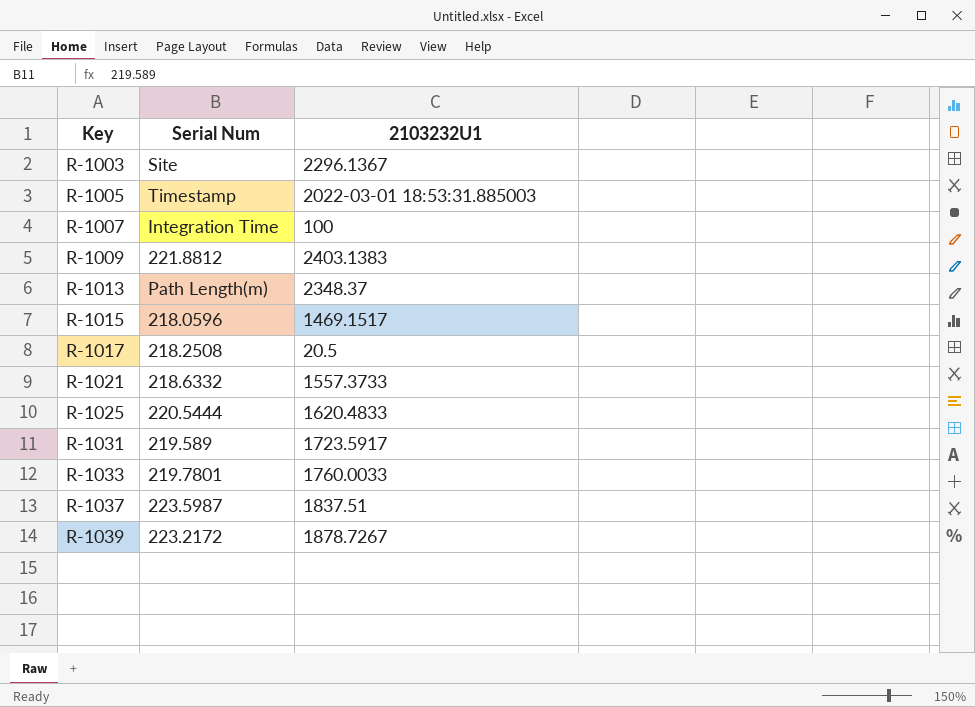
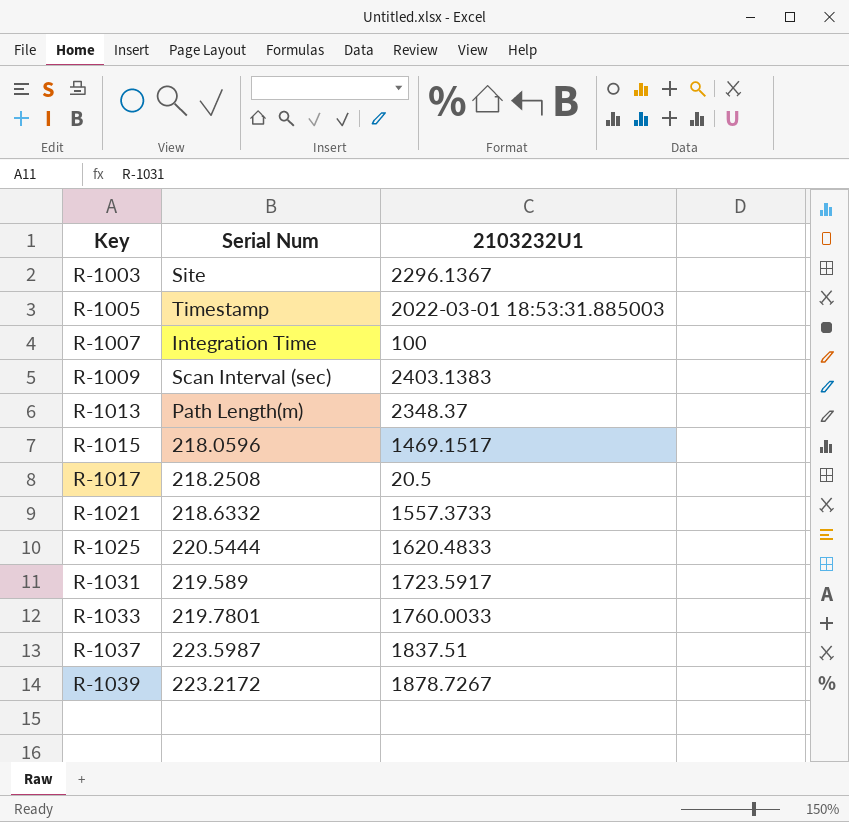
R-1009 | Serial Num: 221.8812 -> Scan Interval (sec)

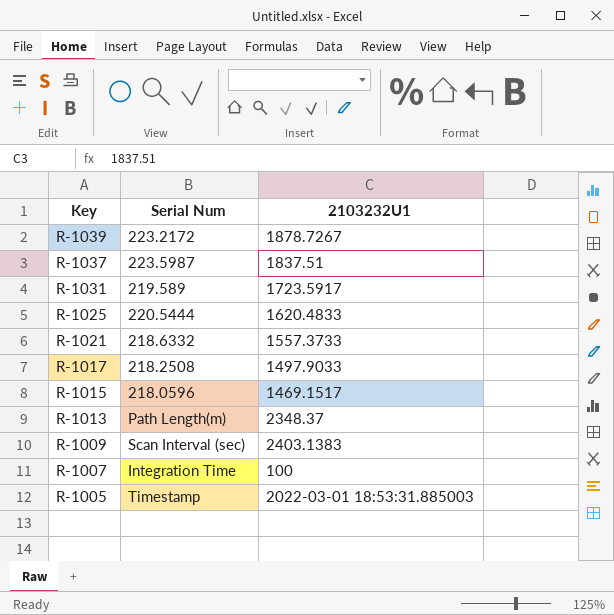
row order: Key ascending -> Key descending
row R-1003: Site | 2296.1367 -> none
row R-1033: 219.7801 | 1760.0033 -> none
R-1017 | 2103232U1: 20.5 -> 1497.9033

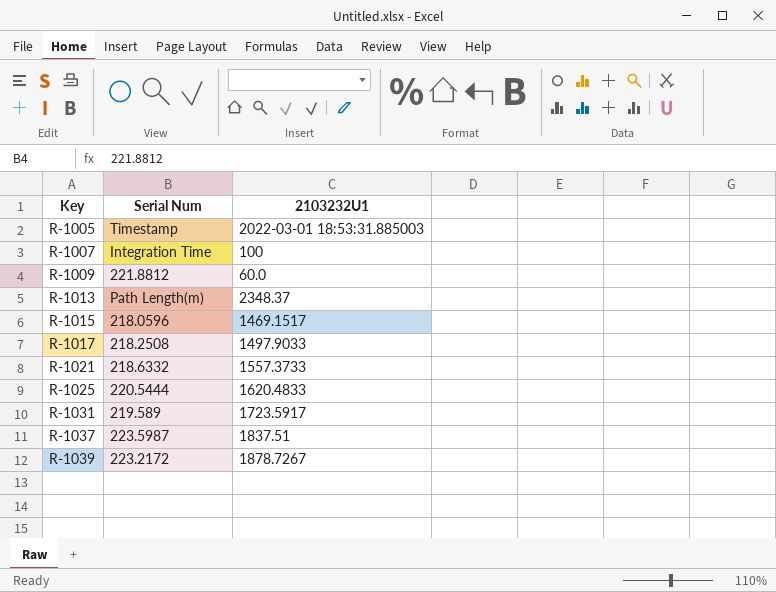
row order: Key descending -> Key ascending
R-1009 | Serial Num: Scan Interval (sec) -> 221.8812
R-1009 | 2103232U1: 2403.1383 -> 60.0

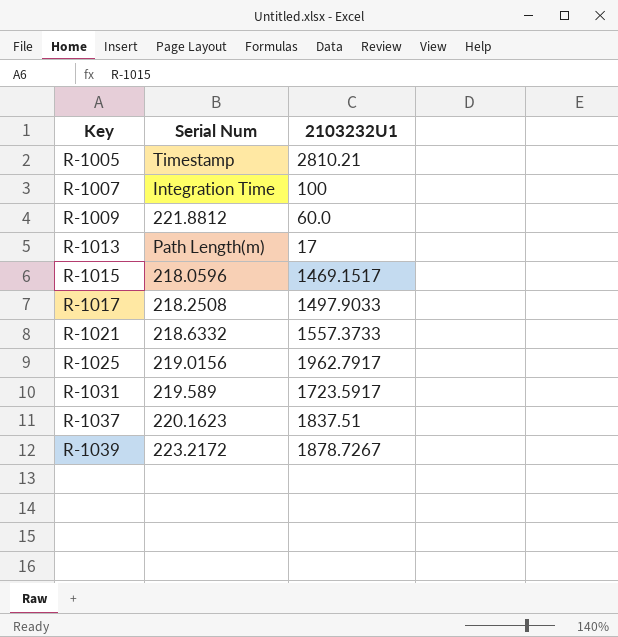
R-1005 | 2103232U1: 2022-03-01 18:53:31.885003 -> 2810.21
R-1013 | 2103232U1: 2348.37 -> 17
R-1025 | Serial Num: 220.5444 -> 219.0156
R-1025 | 2103232U1: 1620.4833 -> 1962.7917
R-1037 | Serial Num: 223.5987 -> 220.1623

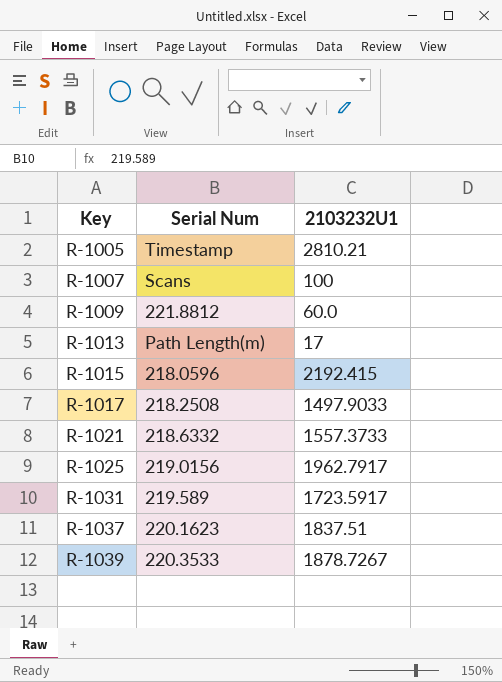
R-1007 | Serial Num: Integration Time -> Scans
R-1015 | 2103232U1: 1469.1517 -> 2192.415
R-1039 | Serial Num: 223.2172 -> 220.3533

